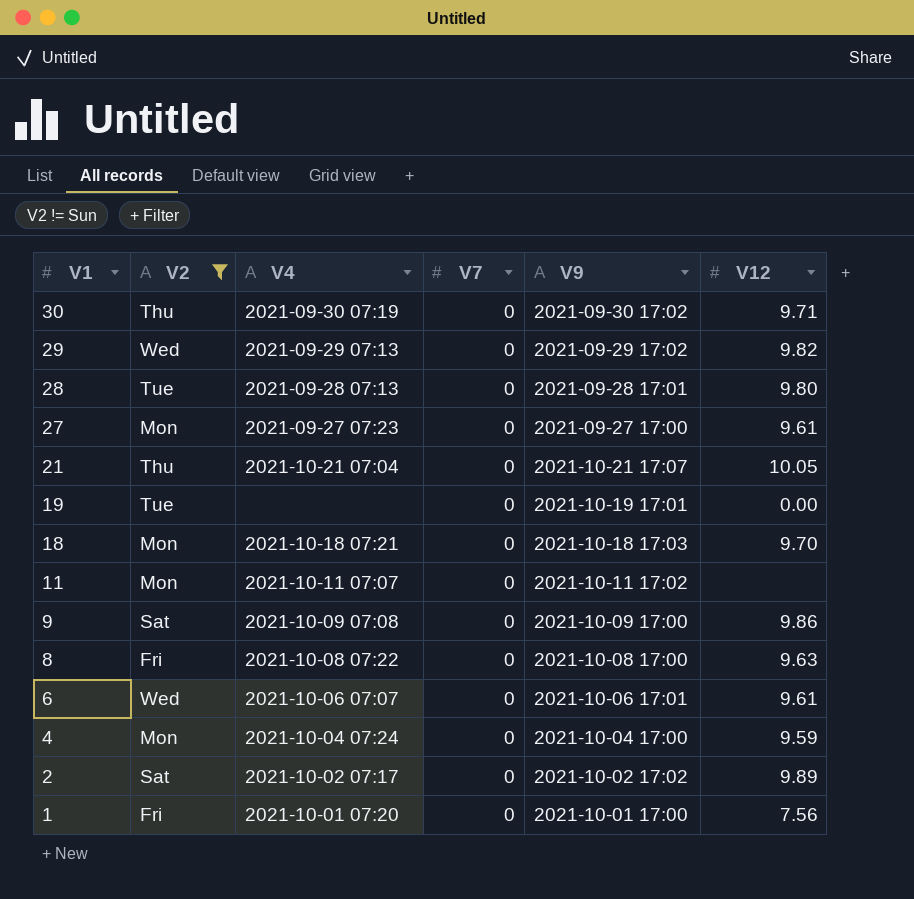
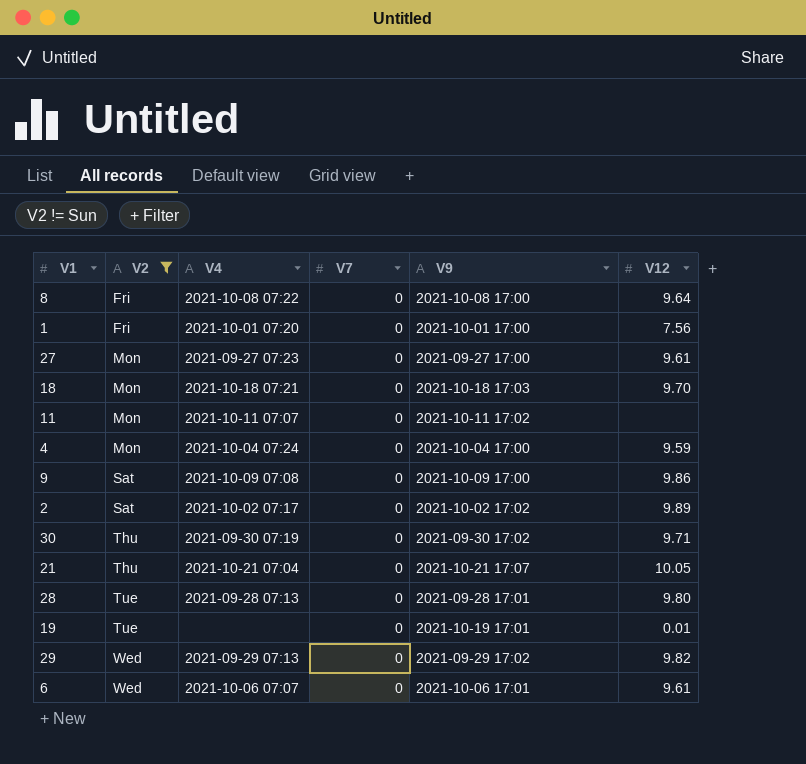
row order: V1 descending -> V2 ascending
8 | V12: 9.63 -> 9.64
19 | V12: 0.00 -> 0.01

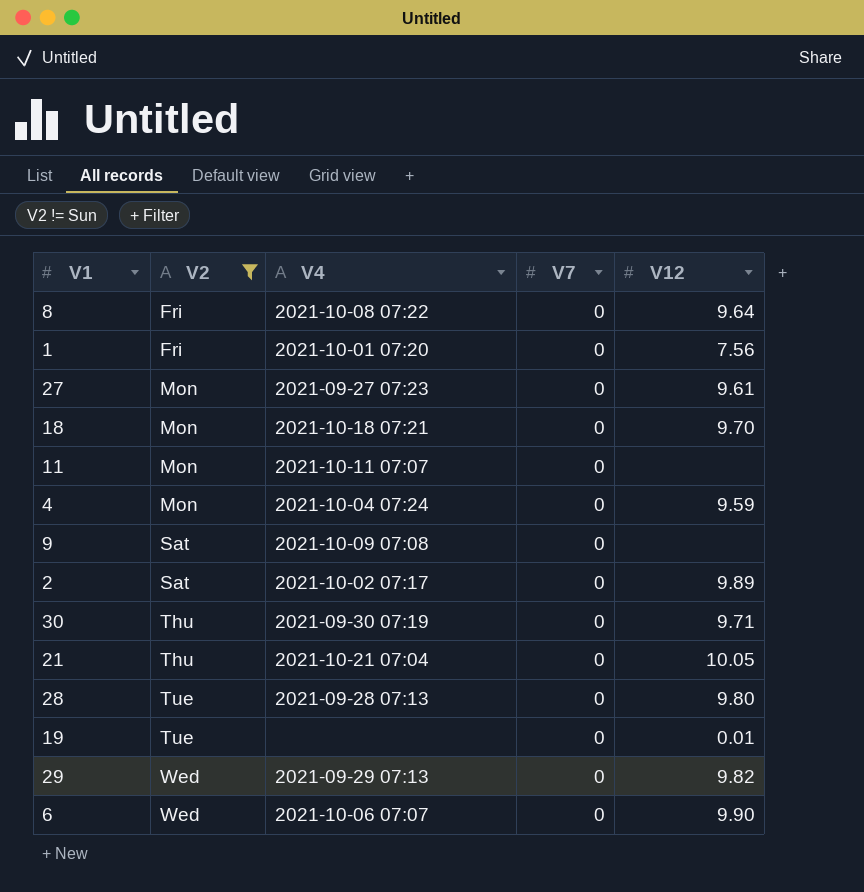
column V9 | position: 5 -> none
9 | V12: 9.86 -> none
6 | V12: 9.61 -> 9.90

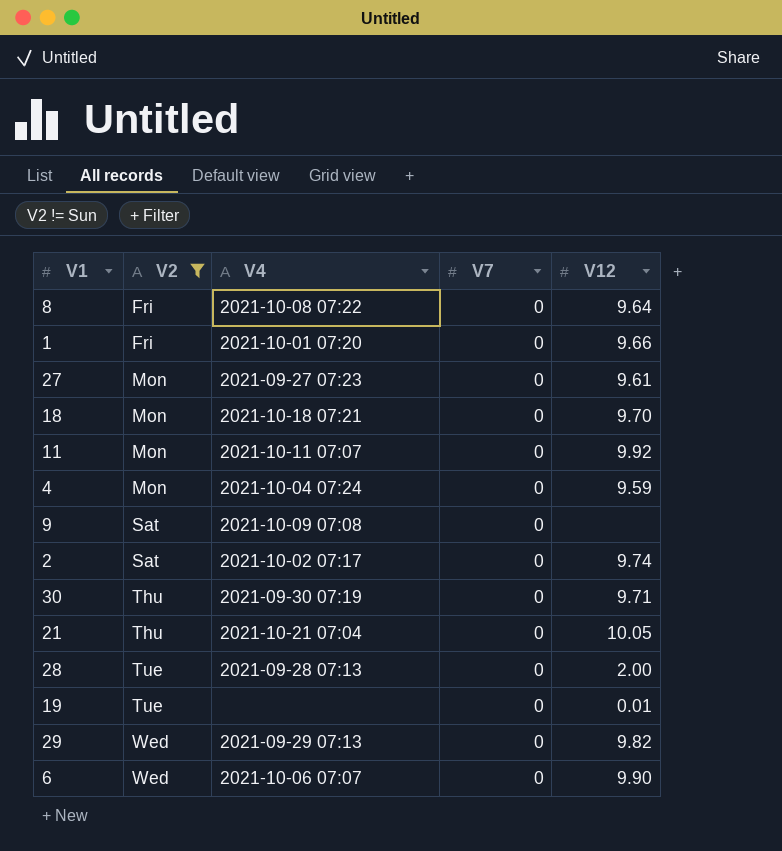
1 | V12: 7.56 -> 9.66
11 | V12: none -> 9.92
2 | V12: 9.89 -> 9.74
28 | V12: 9.80 -> 2.00

